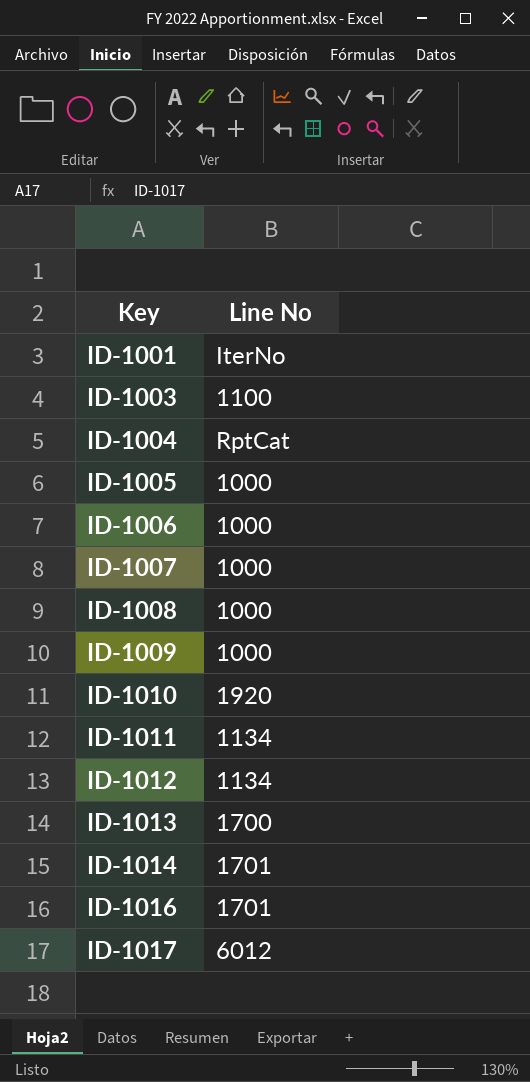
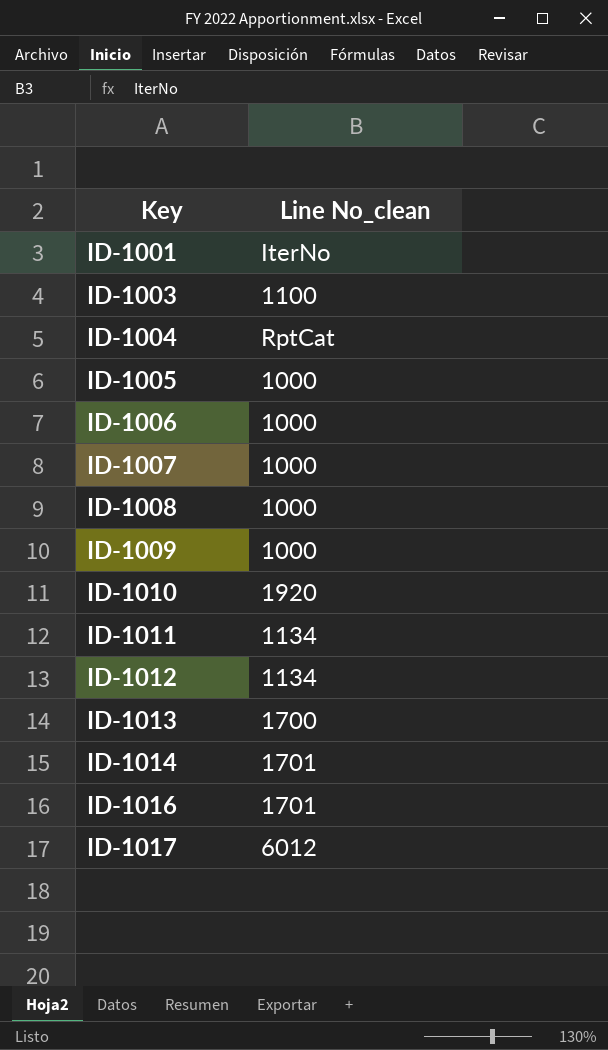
column name: Line No -> Line No_clean

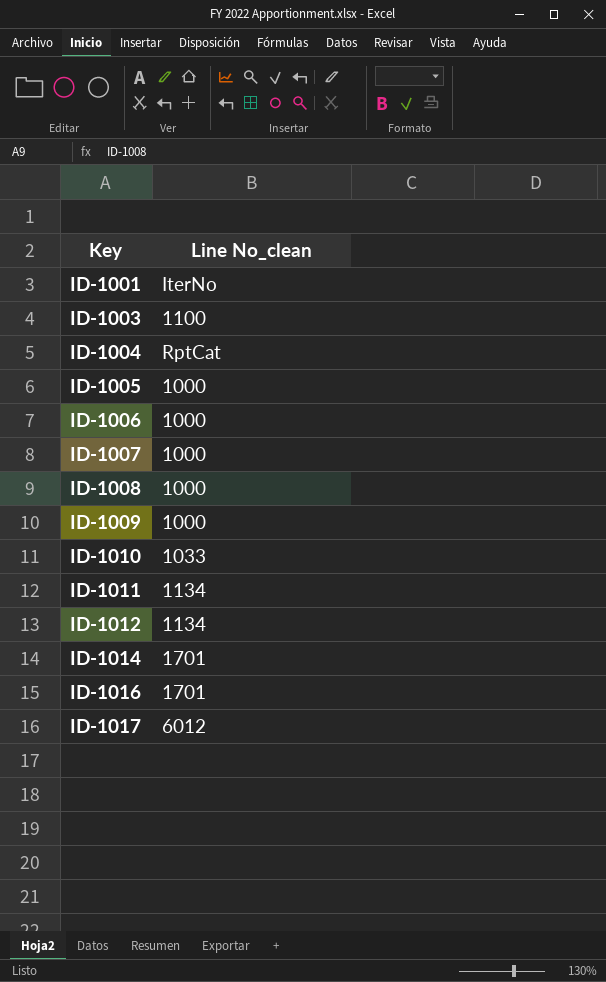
row ID-1013: 1700 -> none
ID-1010 | Line No_clean: 1920 -> 1033

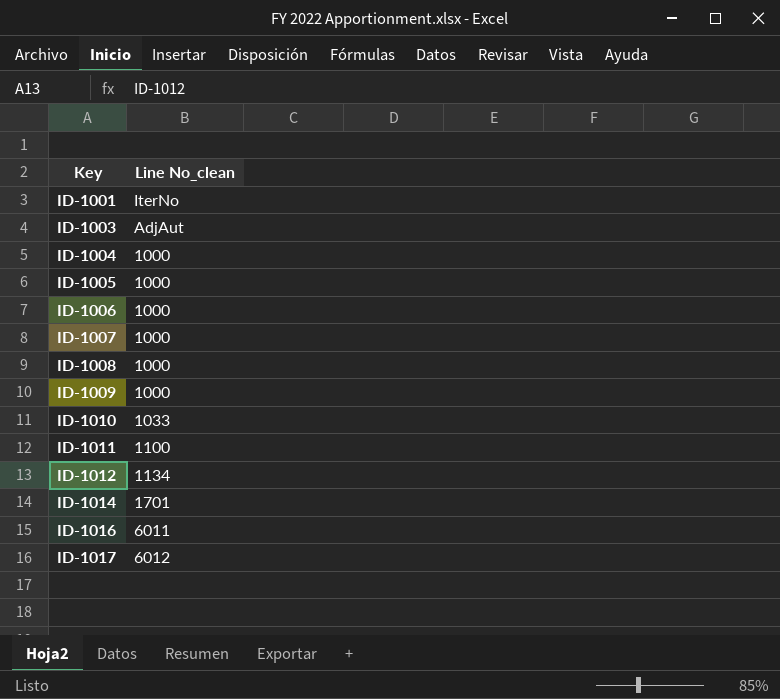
ID-1003 | Line No_clean: 1100 -> AdjAut
ID-1004 | Line No_clean: RptCat -> 1000
ID-1011 | Line No_clean: 1134 -> 1100
ID-1016 | Line No_clean: 1701 -> 6011

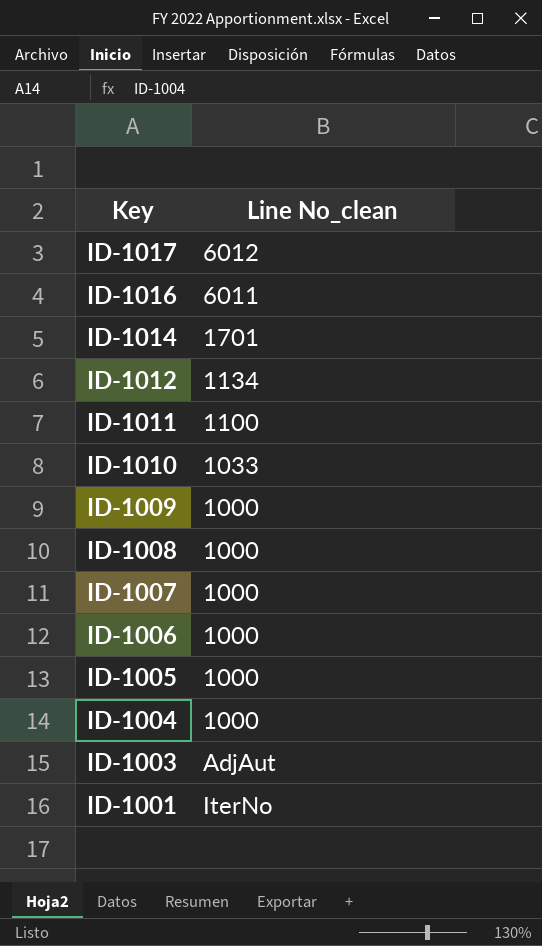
row order: Key ascending -> Key descending

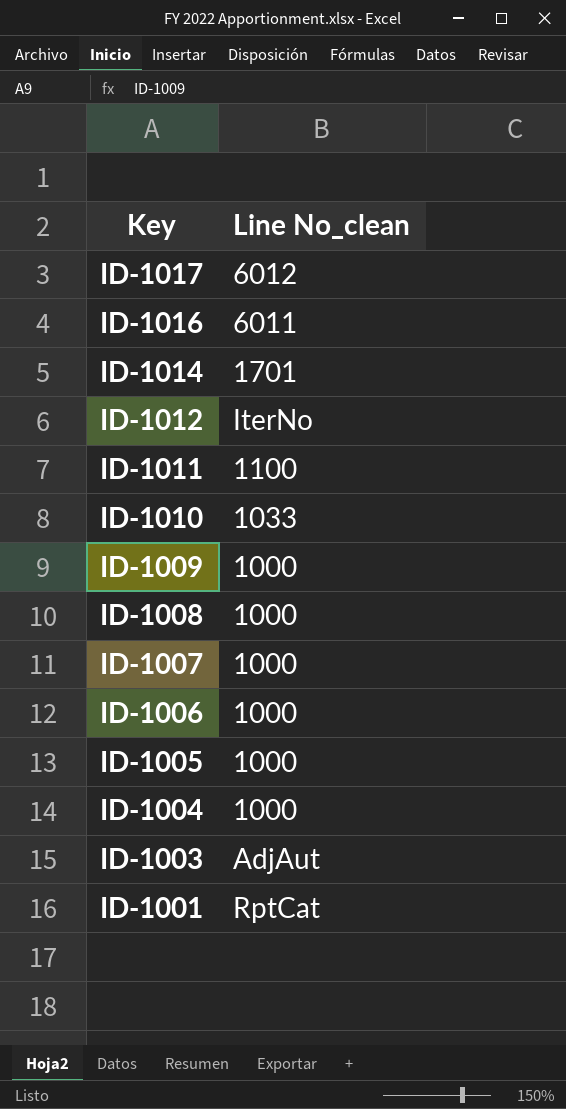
ID-1012 | Line No_clean: 1134 -> IterNo
ID-1001 | Line No_clean: IterNo -> RptCat

